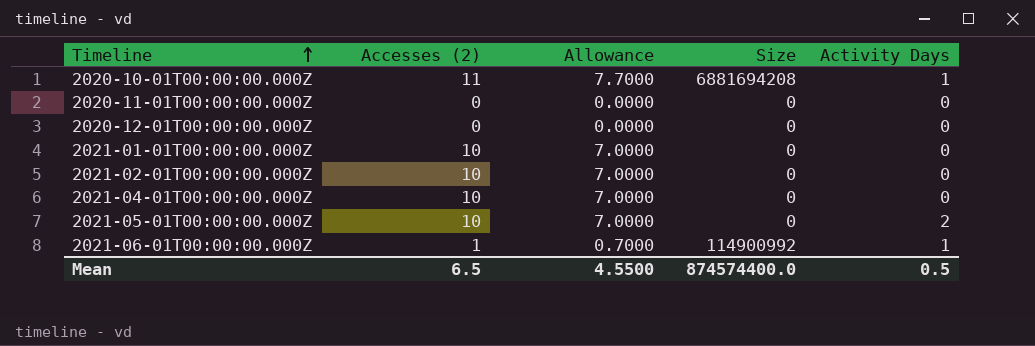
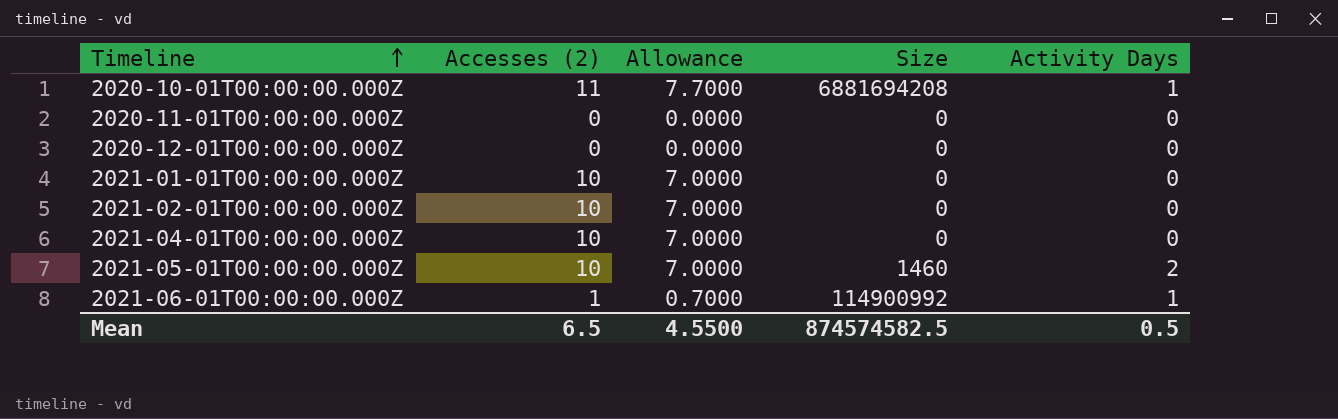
2021-05-01T00:00:00.000Z | Size: 0 -> 1460
Mean | Size: 874574400.0 -> 874574582.5

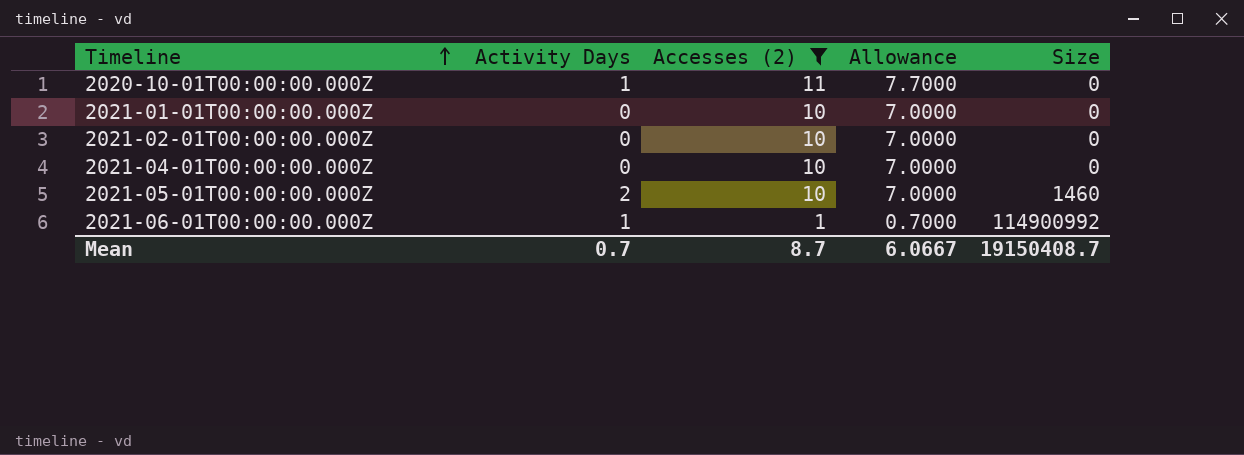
filter: none -> Accesses (2) != 0
column Activity Days | position: 5 -> 2
2020-10-01T00:00:00.000Z | Size: 6881694208 -> 0
Mean | Activity Days: 0.5 -> 0.7
Mean | Accesses (2): 6.5 -> 8.7
Mean | Allowance: 4.5500 -> 6.0667
Mean | Size: 874574582.5 -> 19150408.7

